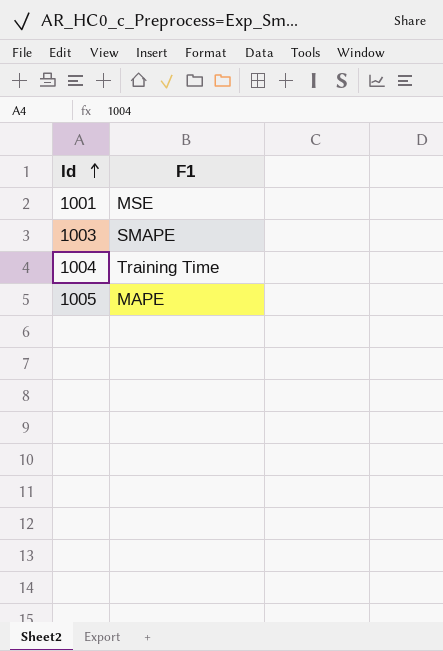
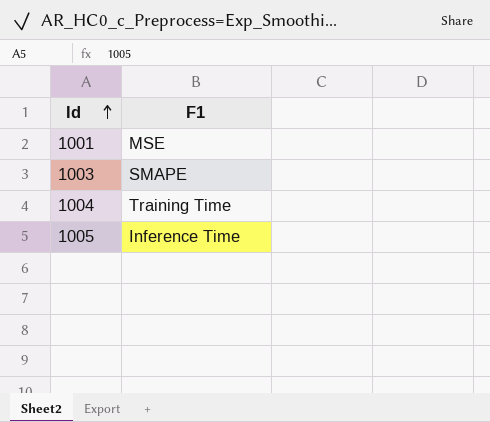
1005 | F1: MAPE -> Inference Time

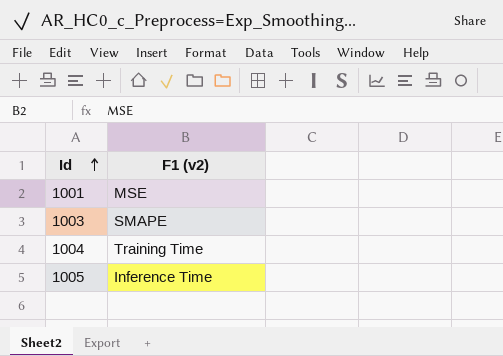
column name: F1 -> F1 (v2)

